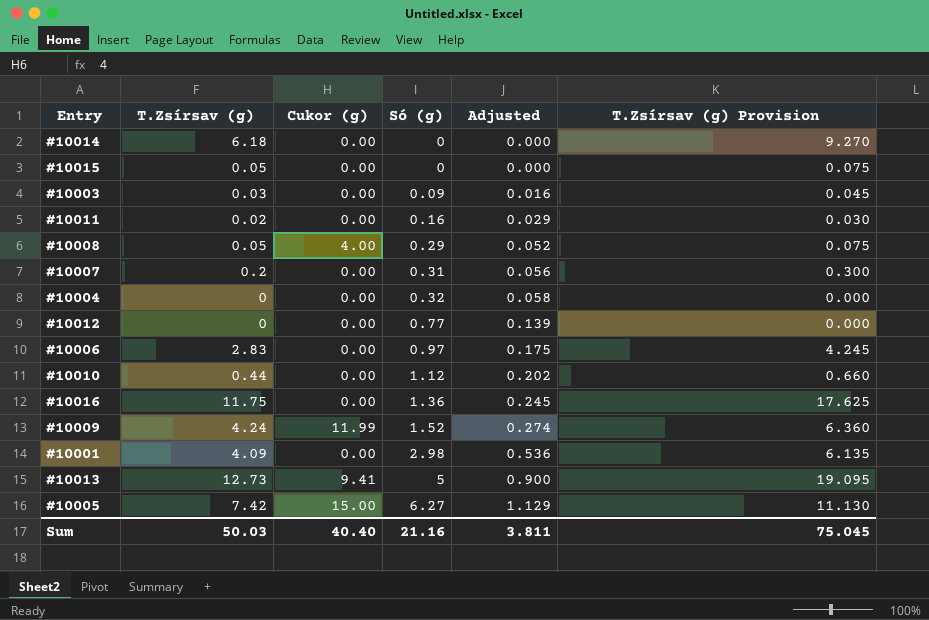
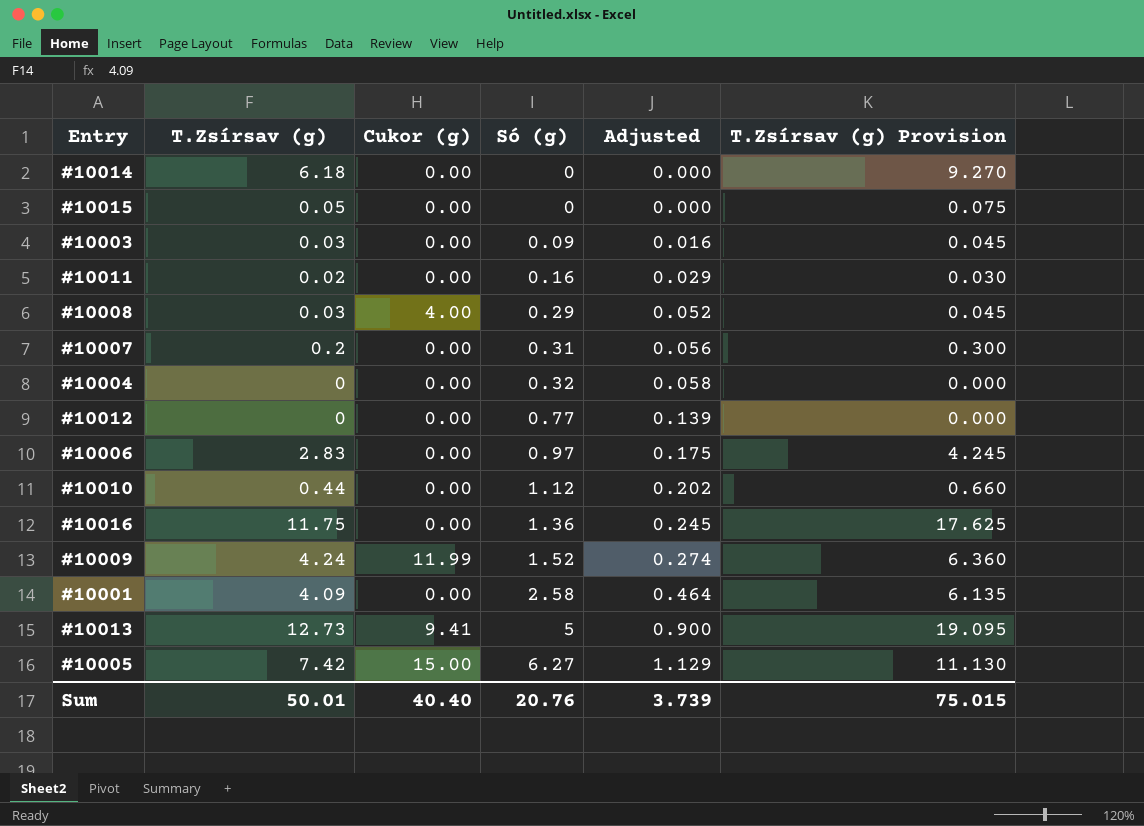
#10008 | T.Zsírsav (g): 0.05 -> 0.03
#10008 | T.Zsírsav (g) Provision: 0.075 -> 0.045
#10001 | Só (g): 2.98 -> 2.58
#10001 | Adjusted: 0.536 -> 0.464
Sum | T.Zsírsav (g): 50.03 -> 50.01
Sum | Só (g): 21.16 -> 20.76
Sum | Adjusted: 3.811 -> 3.739
Sum | T.Zsírsav (g) Provision: 75.045 -> 75.015

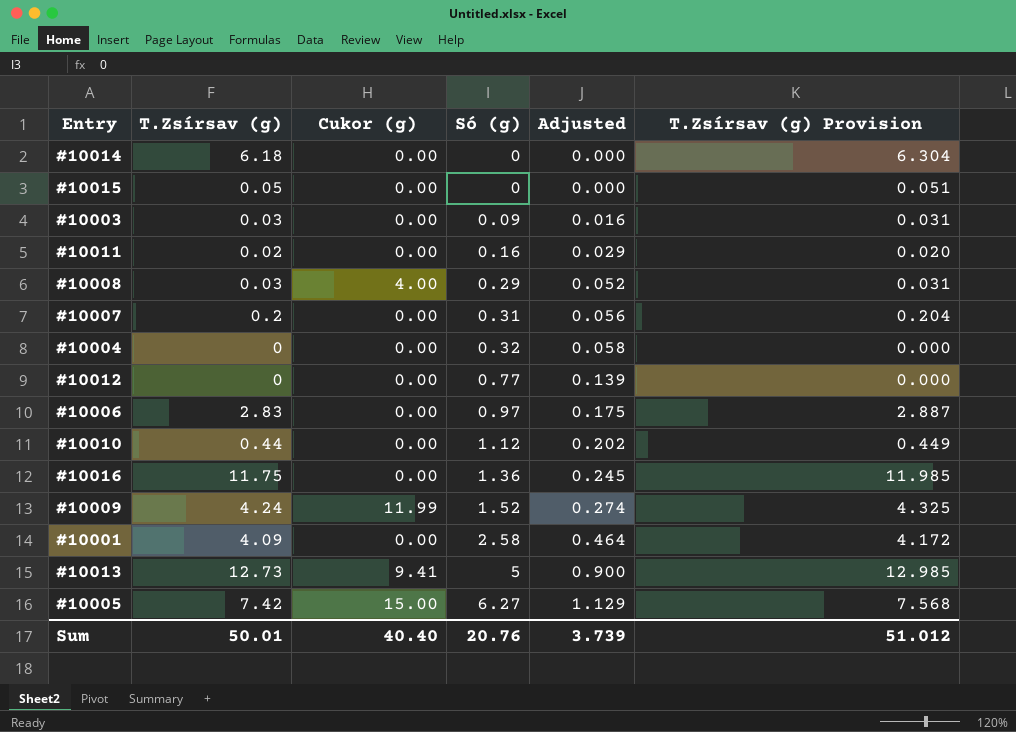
column T.Zsírsav (g) Provision | formula: [T.Zsírsav (g)] * 1.5 -> [T.Zsírsav (g)] * 1.02
Sum | T.Zsírsav (g) Provision: 75.015 -> 51.012

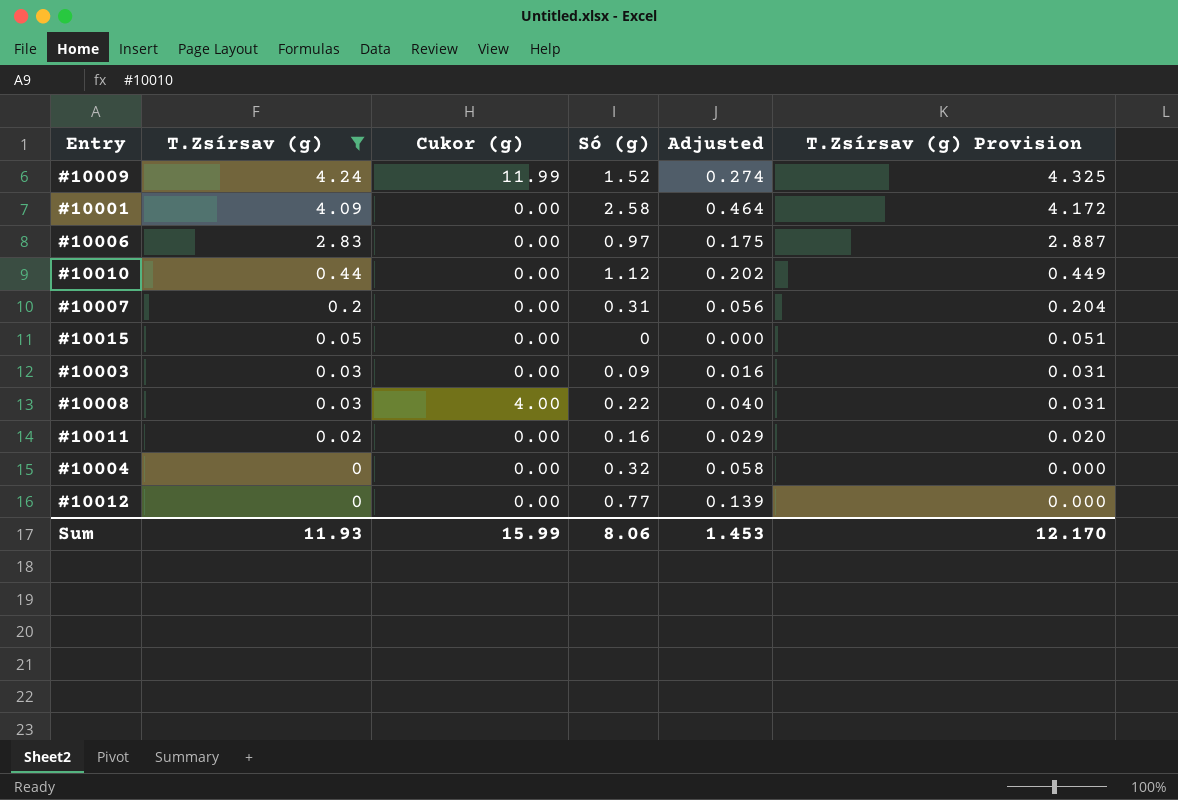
filter: none -> T.Zsírsav (g) <= 4.24
row order: Só (g) ascending -> T.Zsírsav (g) descending
#10008 | Só (g): 0.29 -> 0.22
#10008 | Adjusted: 0.052 -> 0.040
Sum | T.Zsírsav (g): 50.01 -> 11.93
Sum | Cukor (g): 40.40 -> 15.99
Sum | Só (g): 20.76 -> 8.06
Sum | Adjusted: 3.739 -> 1.453
Sum | T.Zsírsav (g) Provision: 51.012 -> 12.170

